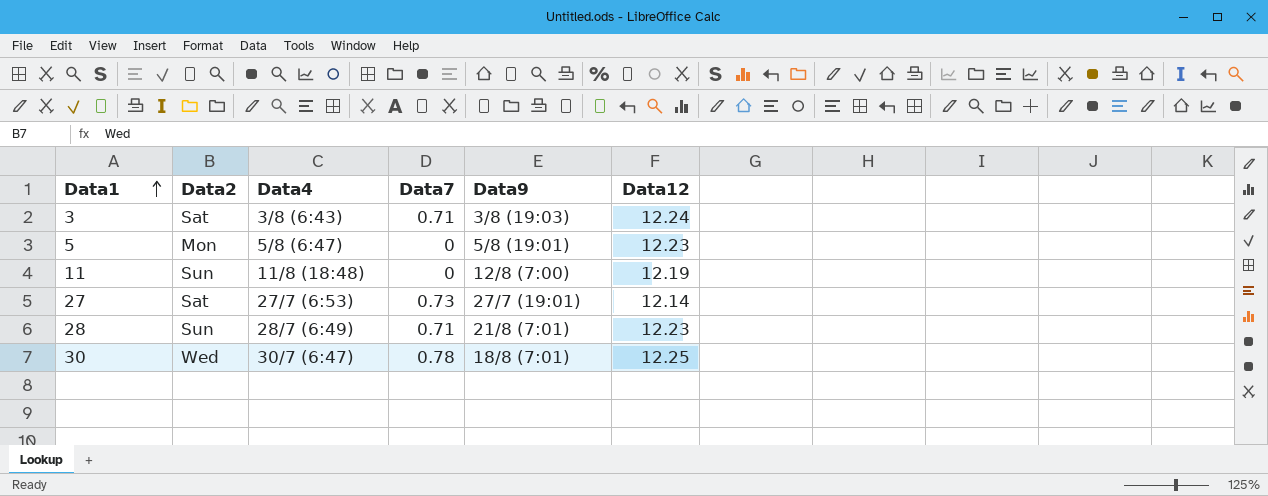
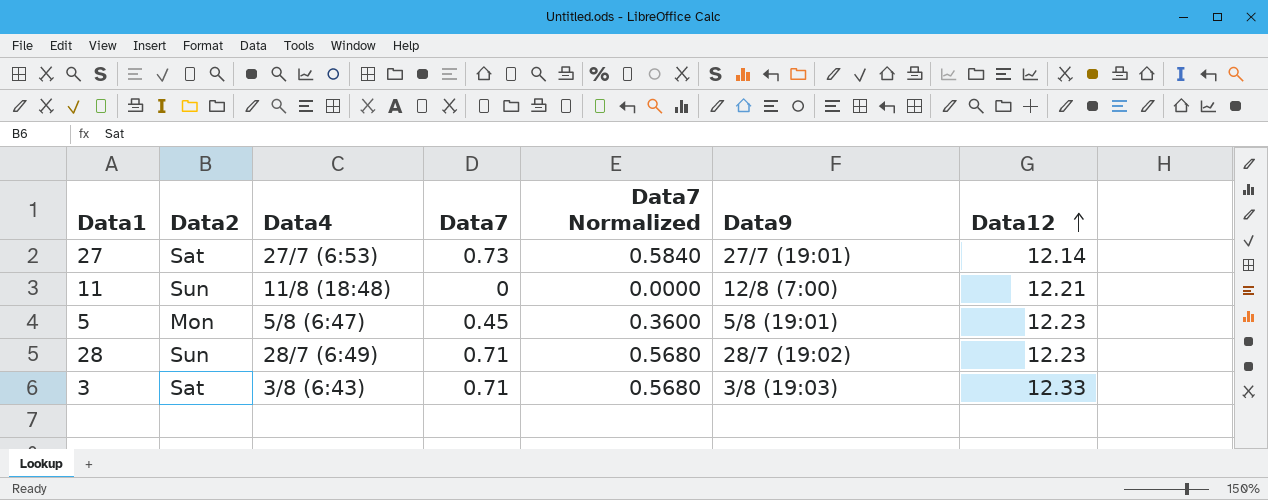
row order: Data1 ascending -> Data12 ascending
column Data7 Normalized | formula: none -> [Data7] * 0.8
row 30: Wed | 30/7 (6:47) | 0.78 | 18/8 (7:01) | 12.25 -> none
11 | Data12: 12.19 -> 12.21
5 | Data7: 0 -> 0.45
28 | Data9: 21/8 (7:01) -> 28/7 (19:02)
3 | Data12: 12.24 -> 12.33

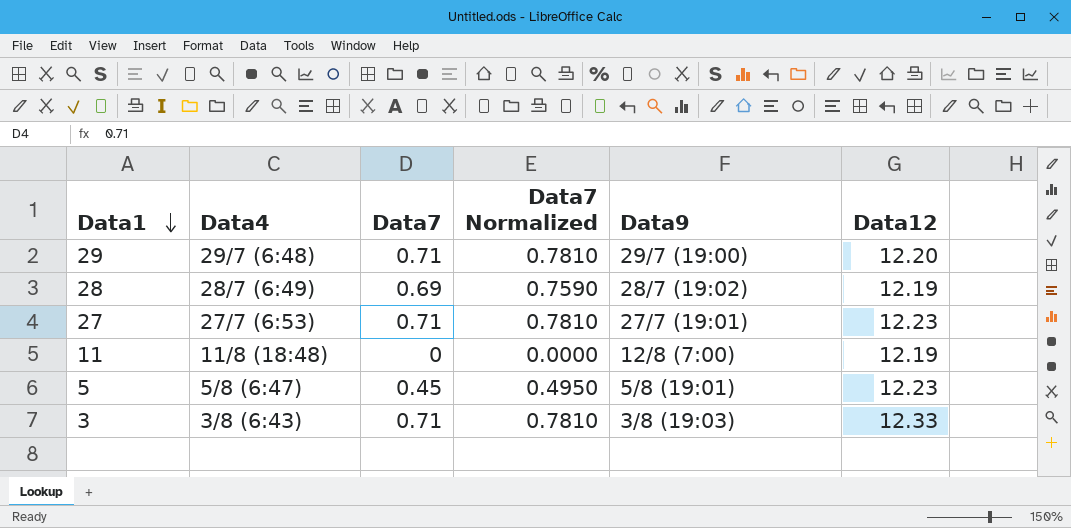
row order: Data12 ascending -> Data1 descending
column Data2 | position: 2 -> none
column Data7 Normalized | formula: [Data7] * 0.8 -> [Data7] * 1.1
row 29: none -> 29/7 (6:48) | 0.71 | 0.7810 | 29/7 (19:00) | 12.20
28 | Data7: 0.71 -> 0.69
28 | Data12: 12.23 -> 12.19
27 | Data7: 0.73 -> 0.71
27 | Data12: 12.14 -> 12.23
11 | Data12: 12.21 -> 12.19

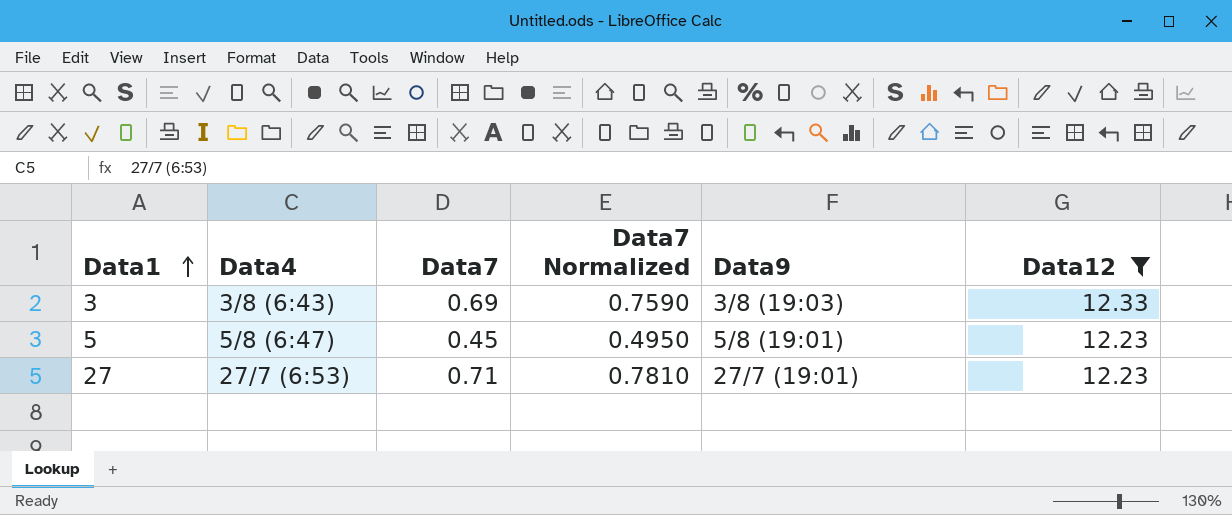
filter: none -> Data12 >= 12.23
row order: Data1 descending -> Data1 ascending
3 | Data7: 0.71 -> 0.69
3 | Data7 Normalized: 0.7810 -> 0.7590

